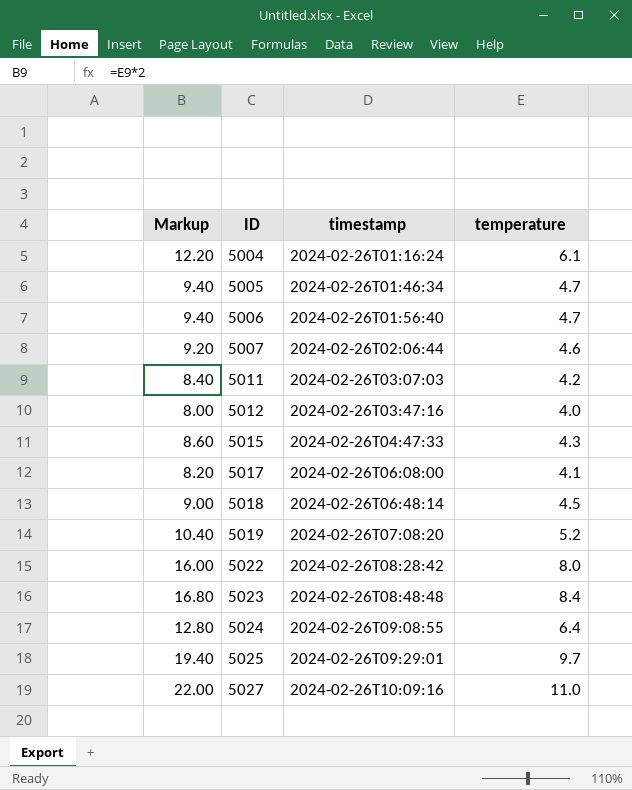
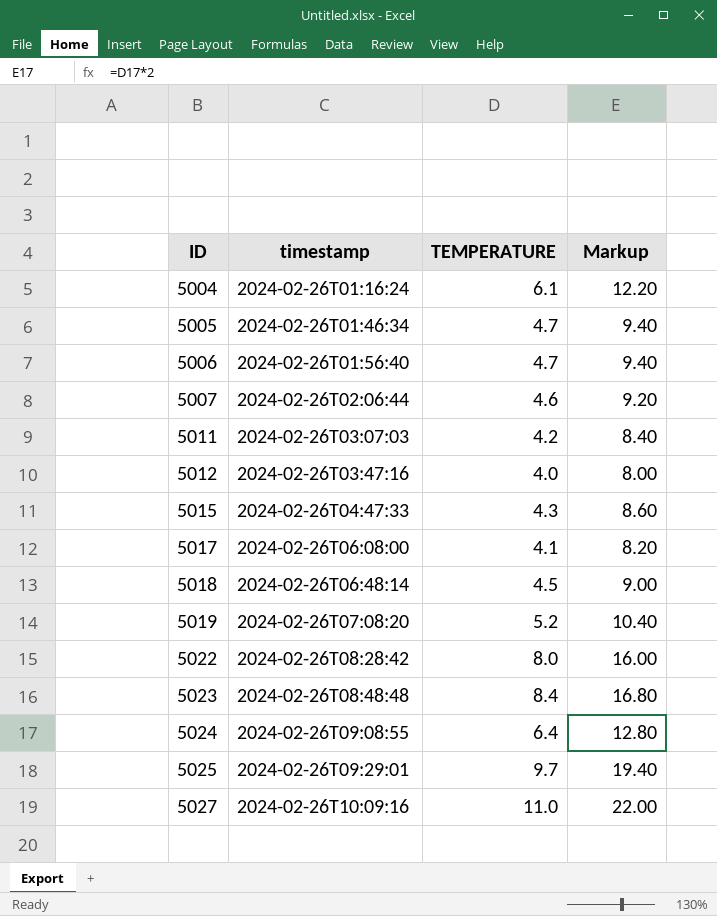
column name: temperature -> TEMPERATURE
column Markup | position: 1 -> 4

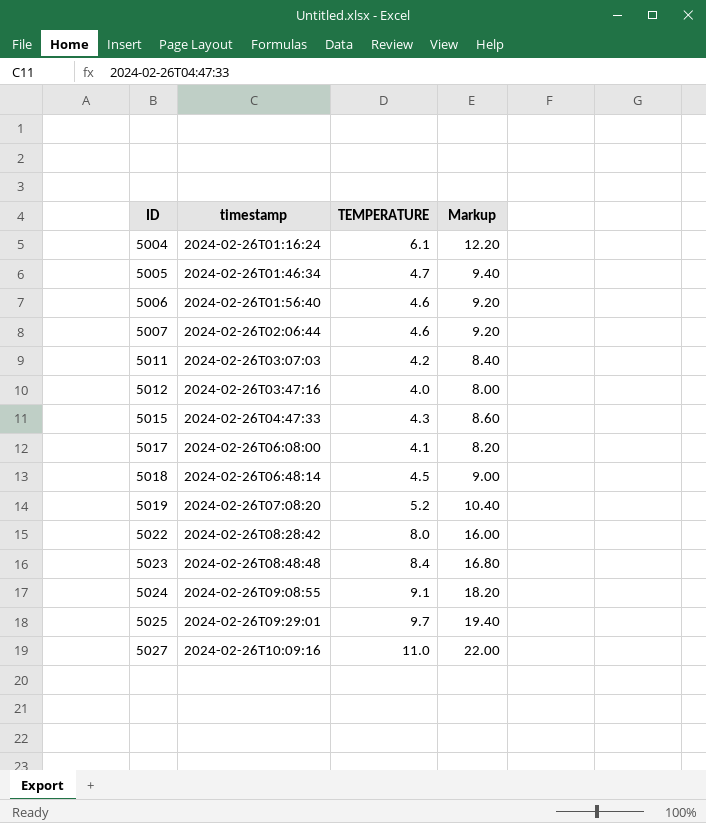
5006 | TEMPERATURE: 4.7 -> 4.6
5006 | Markup: 9.40 -> 9.20
5024 | TEMPERATURE: 6.4 -> 9.1
5024 | Markup: 12.80 -> 18.20

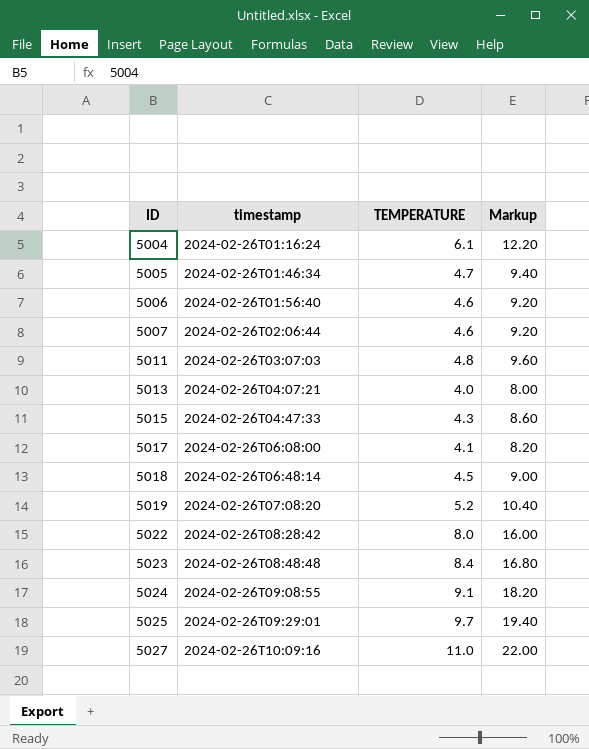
row 5012: 2024-02-26T03:47:16 | 4.0 | 8.00 -> none
5011 | TEMPERATURE: 4.2 -> 4.8
5011 | Markup: 8.40 -> 9.60
row 5013: none -> 2024-02-26T04:07:21 | 4.0 | 8.00

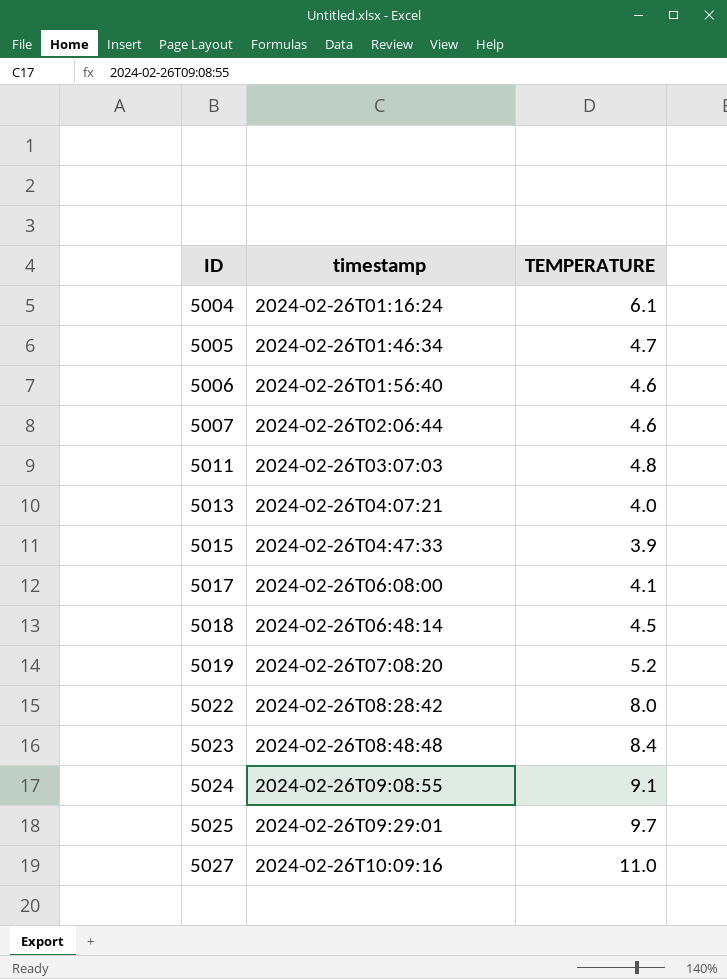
column Markup | formula: [TEMPERATURE] * 2 -> none
5015 | TEMPERATURE: 4.3 -> 3.9

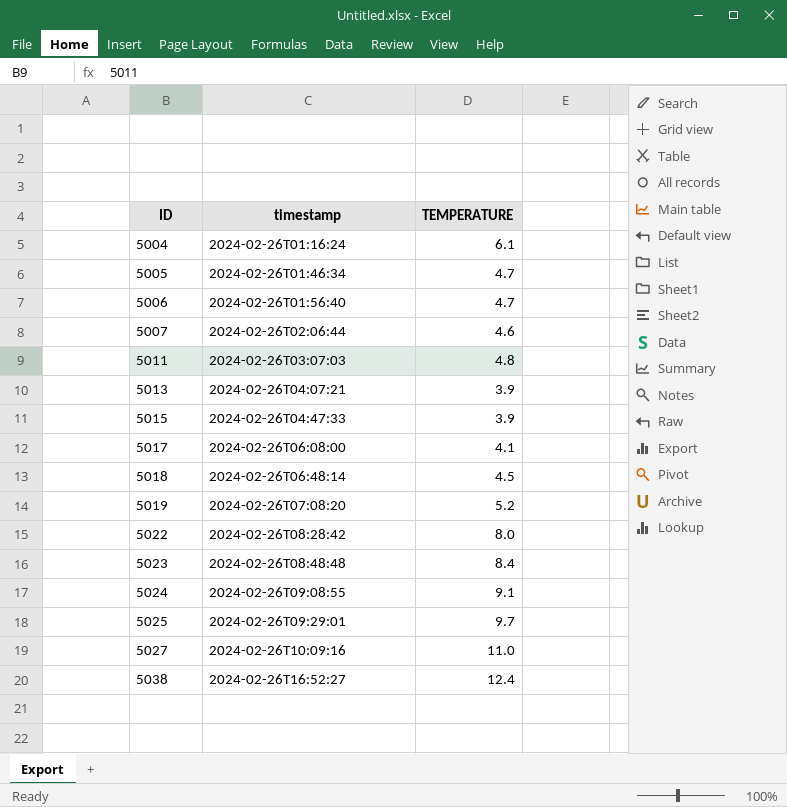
5006 | TEMPERATURE: 4.6 -> 4.7
5013 | TEMPERATURE: 4.0 -> 3.9
row 5038: none -> 2024-02-26T16:52:27 | 12.4

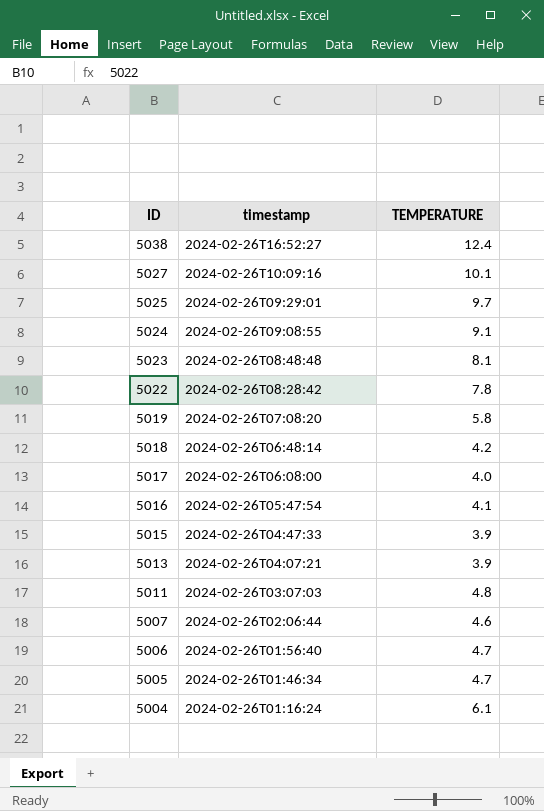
row order: ID ascending -> ID descending
5027 | TEMPERATURE: 11.0 -> 10.1
5023 | TEMPERATURE: 8.4 -> 8.1
5022 | TEMPERATURE: 8.0 -> 7.8
5019 | TEMPERATURE: 5.2 -> 5.8
5018 | TEMPERATURE: 4.5 -> 4.2
5017 | TEMPERATURE: 4.1 -> 4.0
row 5016: none -> 2024-02-26T05:47:54 | 4.1

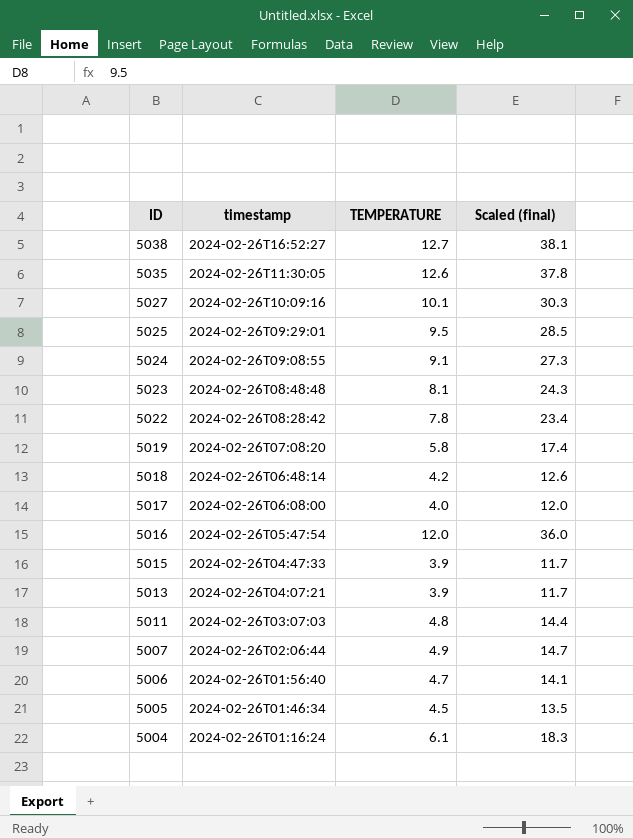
column Scaled (final) | formula: none -> [TEMPERATURE] * 3
5038 | TEMPERATURE: 12.4 -> 12.7
row 5035: none -> 2024-02-26T11:30:05 | 12.6 | 37.8
5025 | TEMPERATURE: 9.7 -> 9.5
5016 | TEMPERATURE: 4.1 -> 12.0
5007 | TEMPERATURE: 4.6 -> 4.9
5005 | TEMPERATURE: 4.7 -> 4.5

